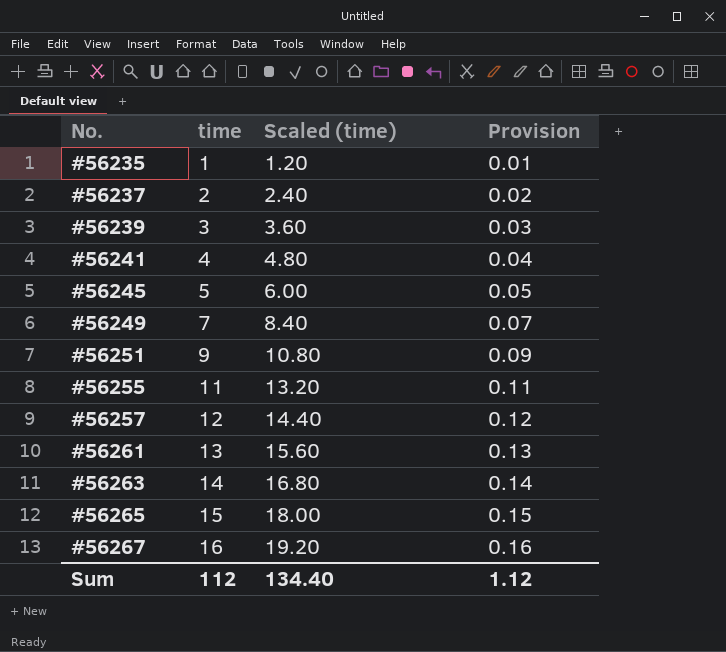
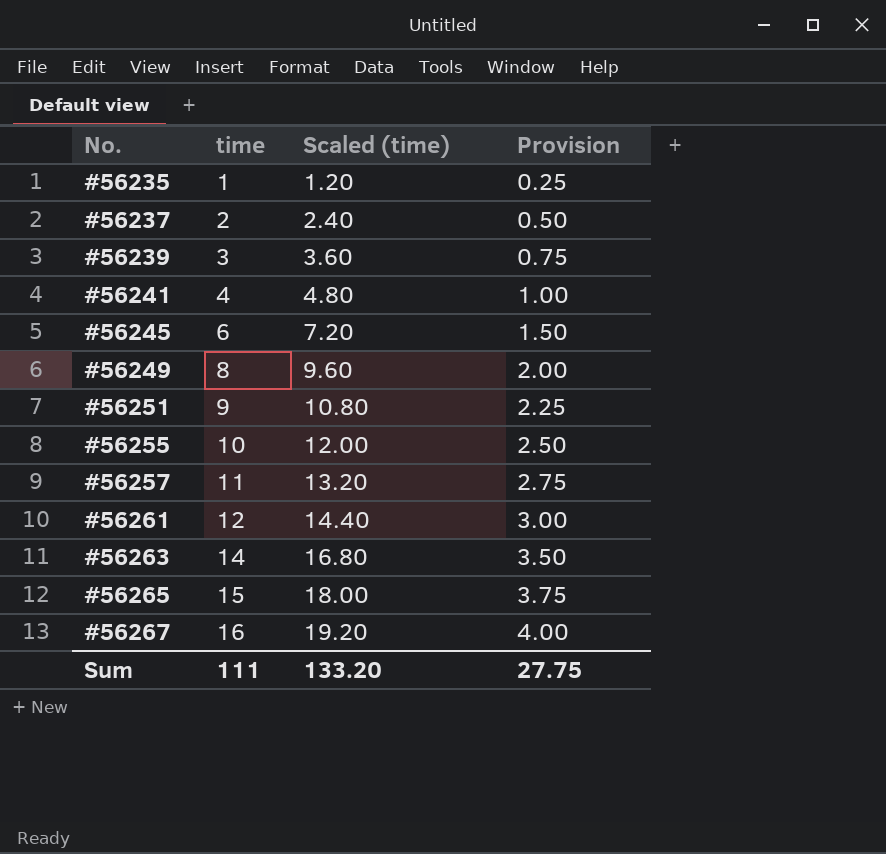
column Provision | formula: [time] * 0.01 -> [time] * 0.25
#56245 | time: 5 -> 6
#56245 | Scaled (time): 6.00 -> 7.20
#56249 | time: 7 -> 8
#56249 | Scaled (time): 8.40 -> 9.60
#56255 | time: 11 -> 10
#56255 | Scaled (time): 13.20 -> 12.00
#56257 | time: 12 -> 11
#56257 | Scaled (time): 14.40 -> 13.20
#56261 | time: 13 -> 12
#56261 | Scaled (time): 15.60 -> 14.40
Sum | time: 112 -> 111
Sum | Scaled (time): 134.40 -> 133.20
Sum | Provision: 1.12 -> 27.75

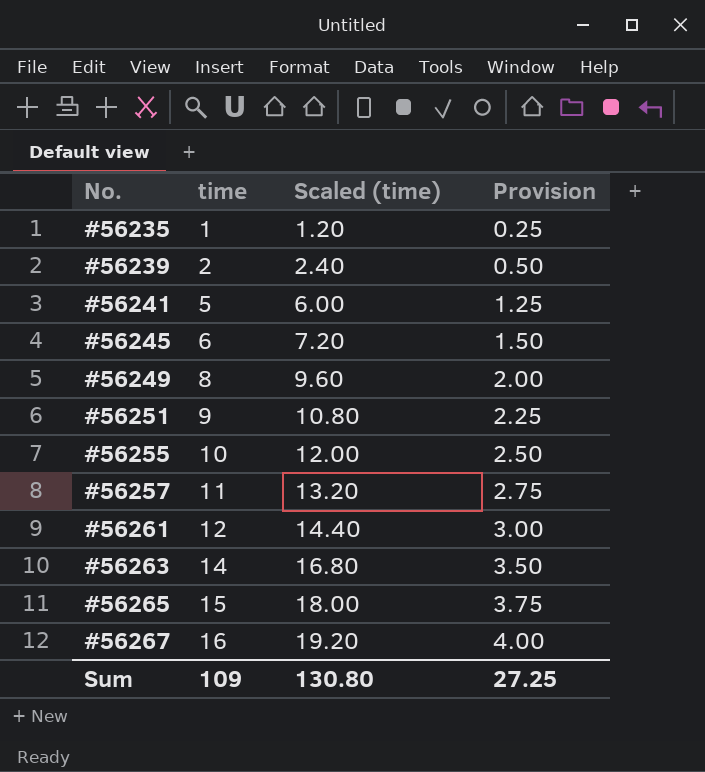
row #56237: 2 | 2.40 | 0.50 -> none
#56239 | time: 3 -> 2
#56239 | Scaled (time): 3.60 -> 2.40
#56239 | Provision: 0.75 -> 0.50
#56241 | time: 4 -> 5
#56241 | Scaled (time): 4.80 -> 6.00
#56241 | Provision: 1.00 -> 1.25
Sum | time: 111 -> 109
Sum | Scaled (time): 133.20 -> 130.80
Sum | Provision: 27.75 -> 27.25

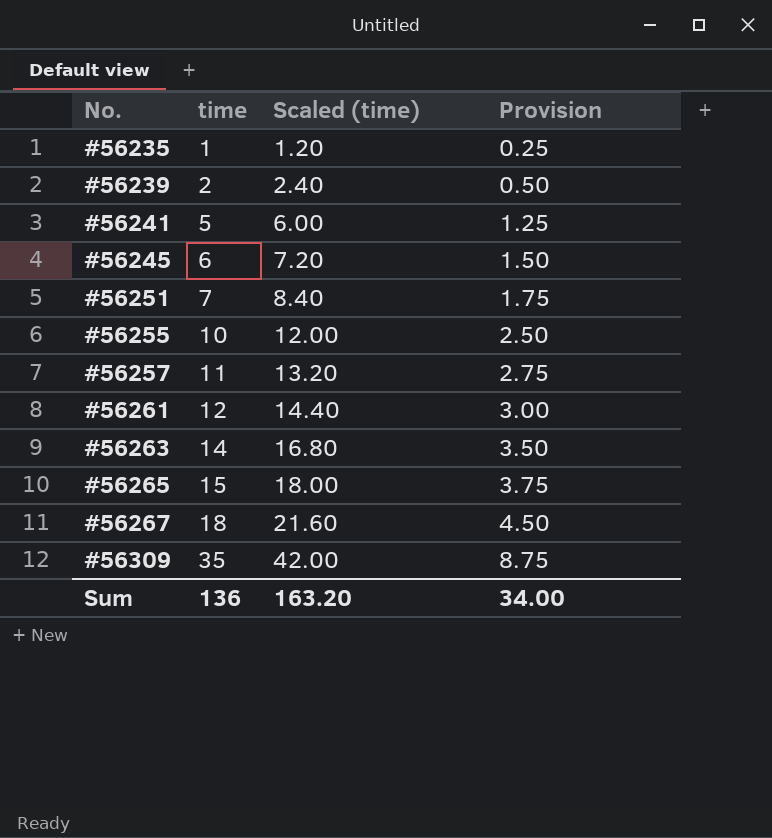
row #56249: 8 | 9.60 | 2.00 -> none
#56251 | time: 9 -> 7
#56251 | Scaled (time): 10.80 -> 8.40
#56251 | Provision: 2.25 -> 1.75
#56267 | time: 16 -> 18
#56267 | Scaled (time): 19.20 -> 21.60
#56267 | Provision: 4.00 -> 4.50
row #56309: none -> 35 | 42.00 | 8.75
Sum | time: 109 -> 136
Sum | Scaled (time): 130.80 -> 163.20
Sum | Provision: 27.25 -> 34.00

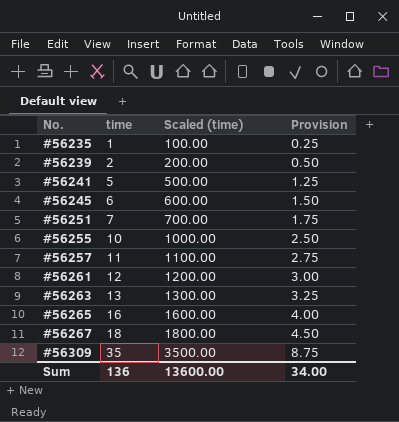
column Scaled (time) | formula: [time] * 1.2 -> [time] * 100
#56263 | time: 14 -> 13
#56263 | Provision: 3.50 -> 3.25
#56265 | time: 15 -> 16
#56265 | Provision: 3.75 -> 4.00
Sum | Scaled (time): 163.20 -> 13600.00

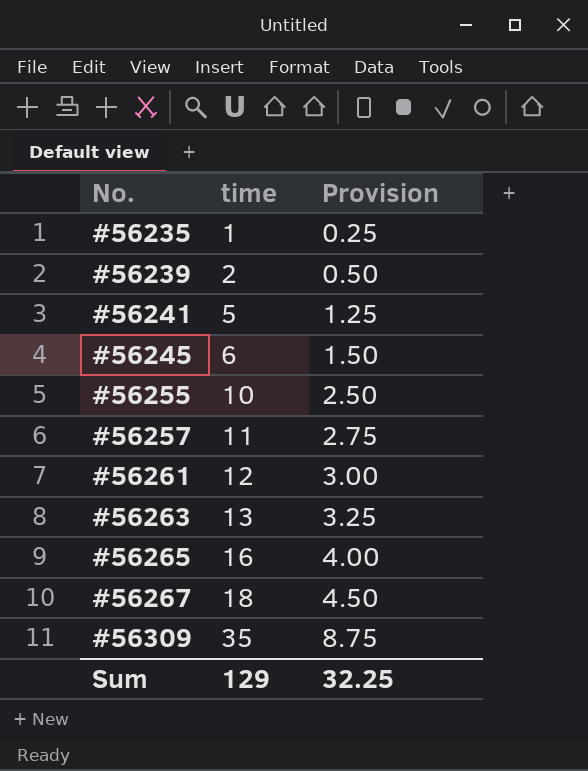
column Scaled (time) | formula: [time] * 100 -> none
row #56251: 7 | 700.00 | 1.75 -> none
Sum | time: 136 -> 129
Sum | Provision: 34.00 -> 32.25

